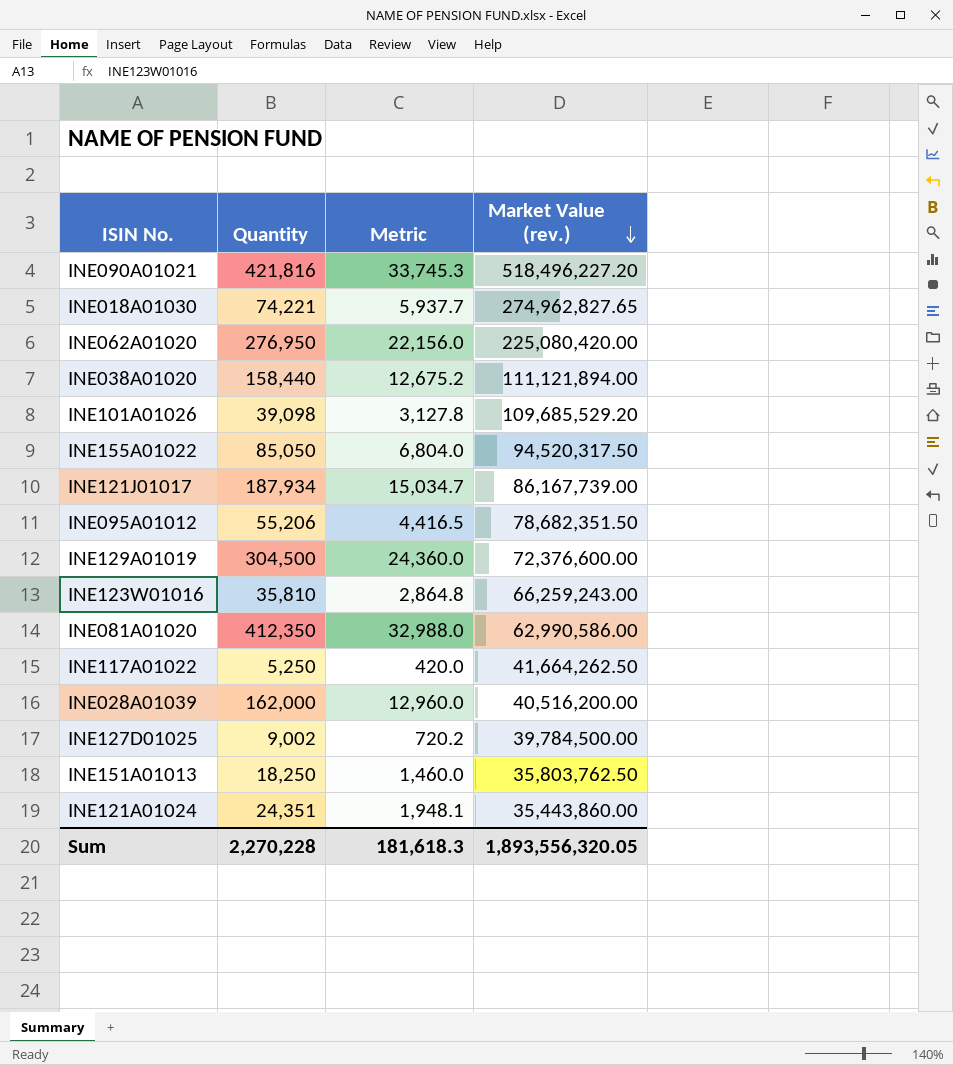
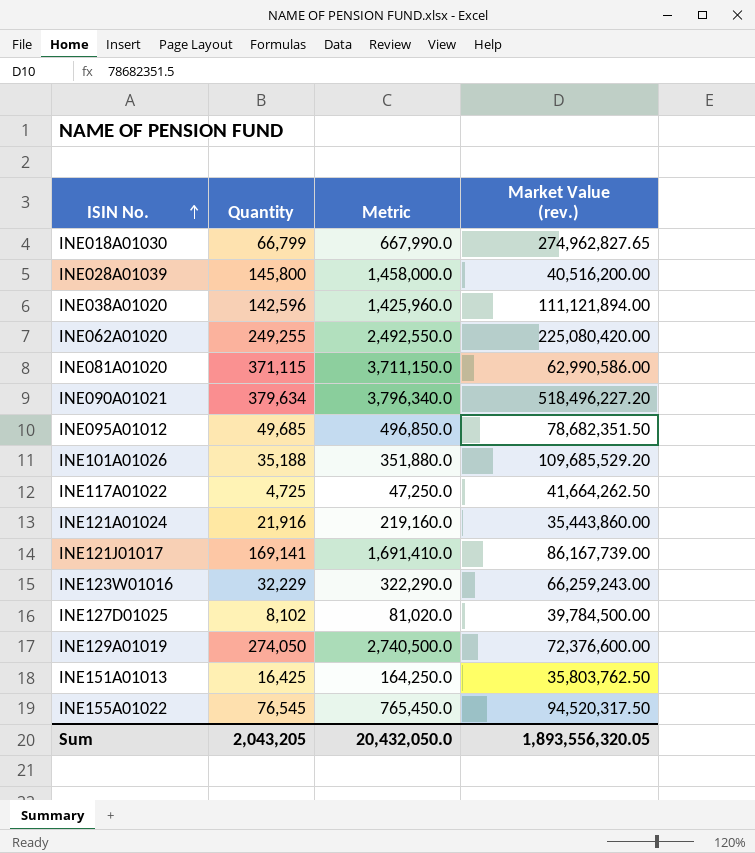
row order: Market Value (rev.) descending -> ISIN No. ascending
column Metric | formula: [Quantity] * 0.08 -> [Quantity] * 10
INE018A01030 | Quantity: 74,221 -> 66,799
INE028A01039 | Quantity: 162,000 -> 145,800
INE038A01020 | Quantity: 158,440 -> 142,596
INE062A01020 | Quantity: 276,950 -> 249,255
INE081A01020 | Quantity: 412,350 -> 371,115
INE090A01021 | Quantity: 421,816 -> 379,634
INE095A01012 | Quantity: 55,206 -> 49,685
INE101A01026 | Quantity: 39,098 -> 35,188
INE117A01022 | Quantity: 5,250 -> 4,725
INE121A01024 | Quantity: 24,351 -> 21,916
INE121J01017 | Quantity: 187,934 -> 169,141
INE123W01016 | Quantity: 35,810 -> 32,229
INE127D01025 | Quantity: 9,002 -> 8,102
INE129A01019 | Quantity: 304,500 -> 274,050
INE151A01013 | Quantity: 18,250 -> 16,425
INE155A01022 | Quantity: 85,050 -> 76,545
Sum | Quantity: 2,270,228 -> 2,043,205
Sum | Metric: 181,618.3 -> 20,432,050.0

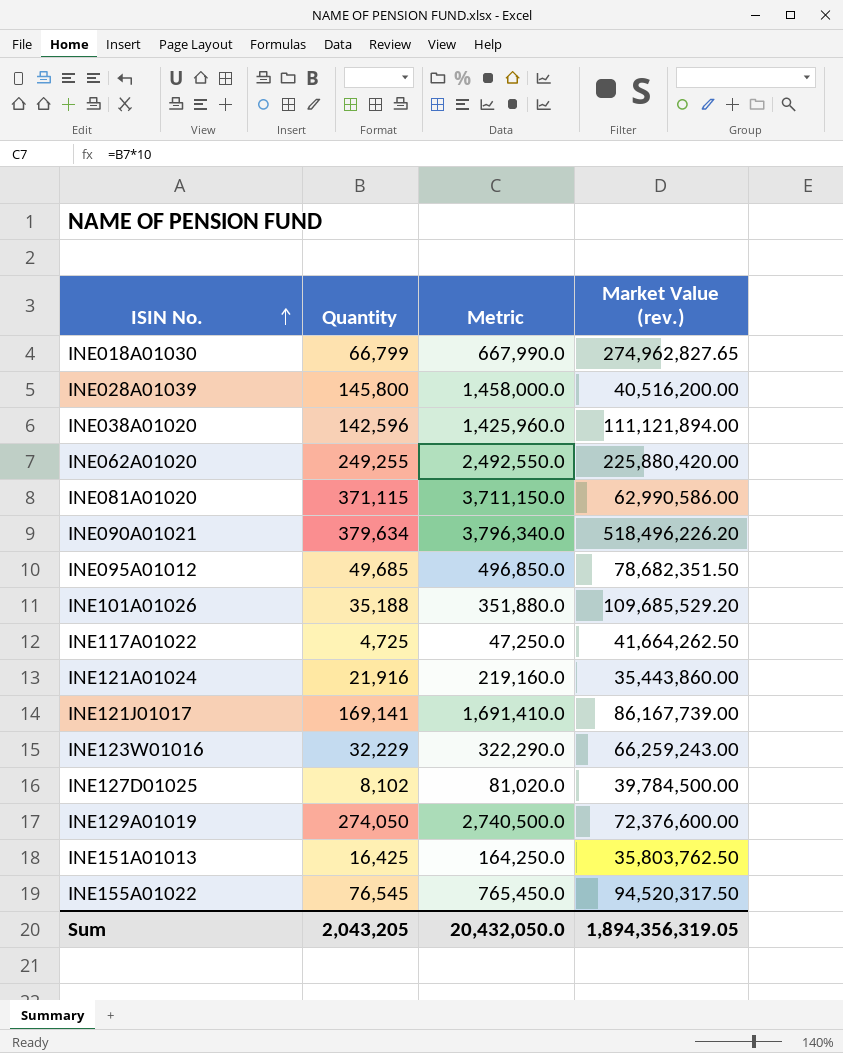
INE062A01020 | Market Value (rev.): 225,080,420.00 -> 225,880,420.00
INE090A01021 | Market Value (rev.): 518,496,227.20 -> 518,496,226.20
Sum | Market Value (rev.): 1,893,556,320.05 -> 1,894,356,319.05

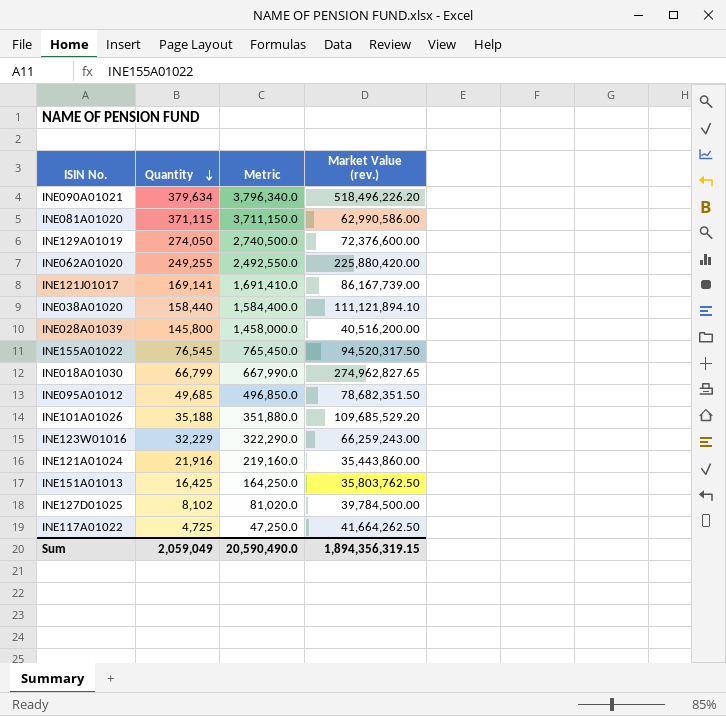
row order: ISIN No. ascending -> Quantity descending
INE038A01020 | Quantity: 142,596 -> 158,440
INE038A01020 | Metric: 1,425,960.0 -> 1,584,400.0
INE038A01020 | Market Value (rev.): 111,121,894.00 -> 111,121,894.10
Sum | Quantity: 2,043,205 -> 2,059,049
Sum | Metric: 20,432,050.0 -> 20,590,490.0
Sum | Market Value (rev.): 1,894,356,319.05 -> 1,894,356,319.15

